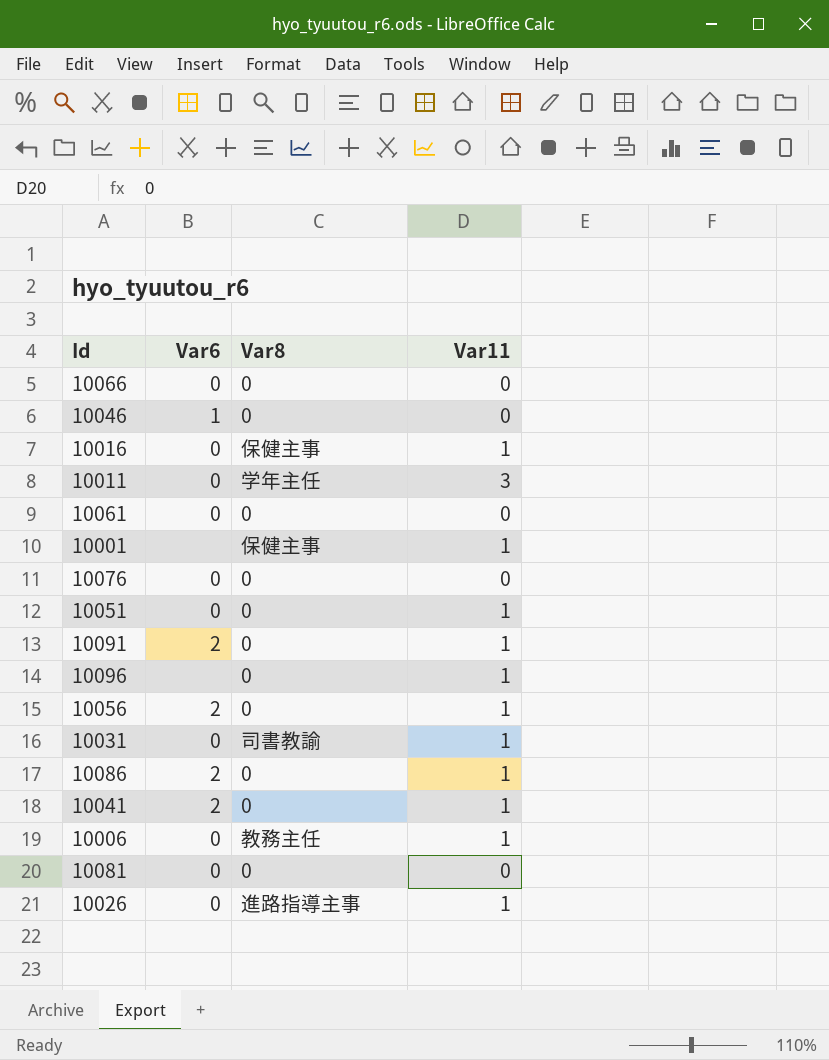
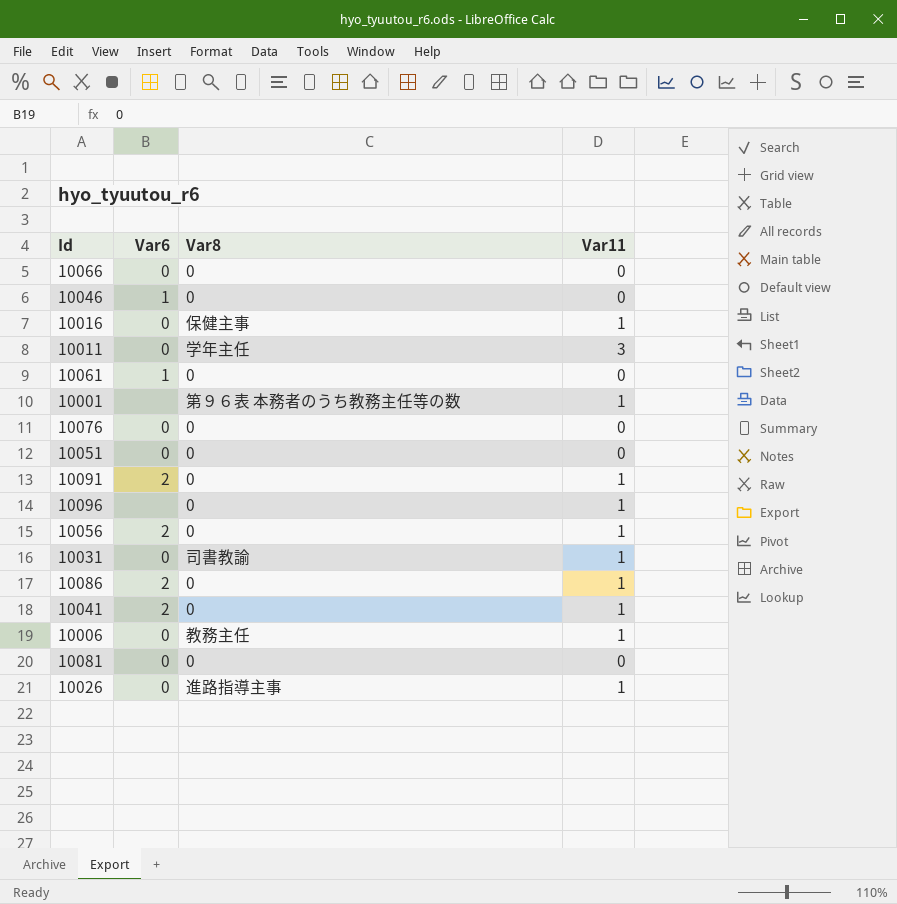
10061 | Var6: 0 -> 1
10001 | Var8: 保健主事 -> 第９６表 本務者のうち教務主任等の数
10051 | Var11: 1 -> 0

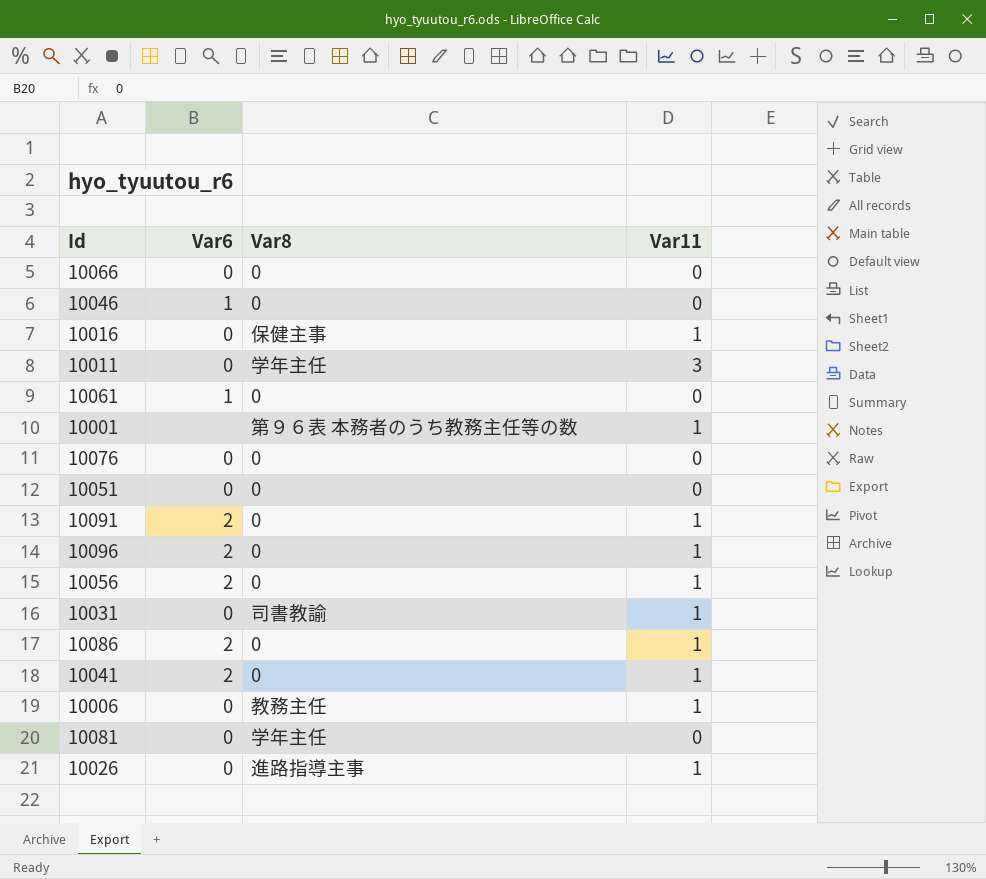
10096 | Var6: none -> 2
10081 | Var8: 0 -> 学年主任

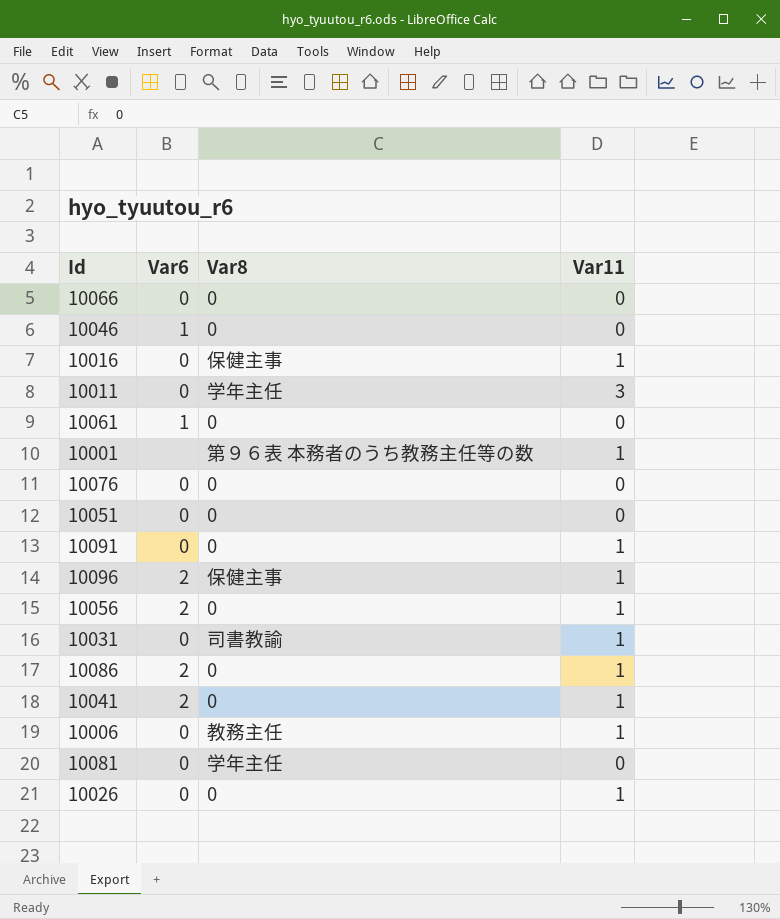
10091 | Var6: 2 -> 0
10096 | Var8: 0 -> 保健主事
10026 | Var8: 進路指導主事 -> 0

